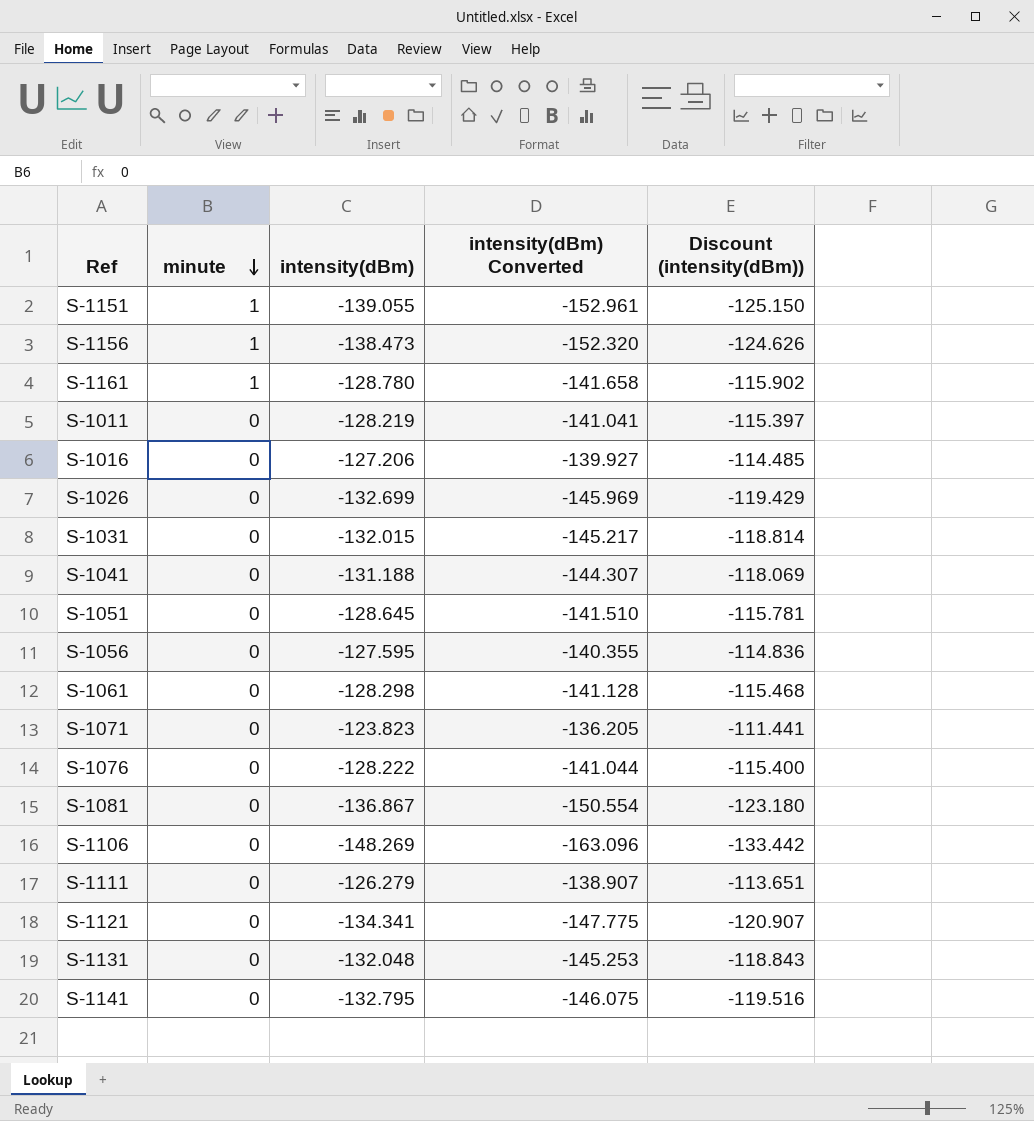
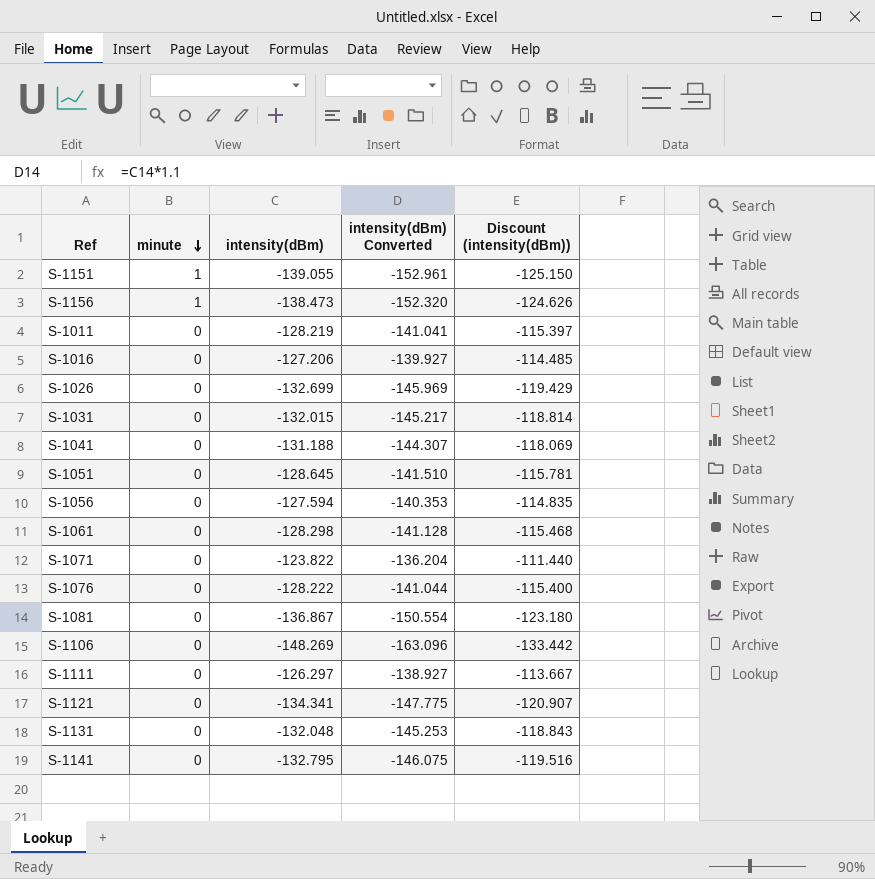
row S-1161: 1 | -128.780 | -141.658 | -115.902 -> none
S-1056 | intensity(dBm): -127.595 -> -127.594
S-1056 | intensity(dBm) Converted: -140.355 -> -140.353
S-1056 | Discount (intensity(dBm)): -114.836 -> -114.835
S-1071 | intensity(dBm): -123.823 -> -123.822
S-1071 | intensity(dBm) Converted: -136.205 -> -136.204
S-1071 | Discount (intensity(dBm)): -111.441 -> -111.440
S-1111 | intensity(dBm): -126.279 -> -126.297
S-1111 | intensity(dBm) Converted: -138.907 -> -138.927
S-1111 | Discount (intensity(dBm)): -113.651 -> -113.667

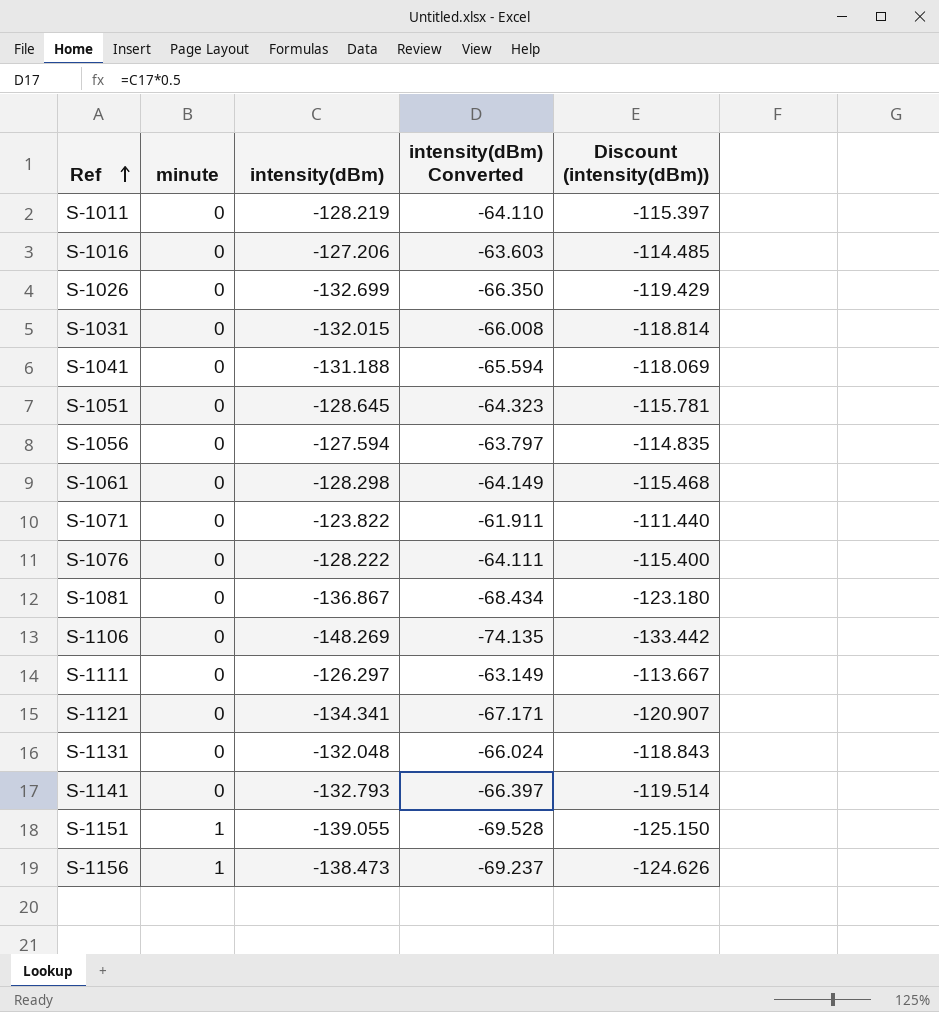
row order: minute descending -> Ref ascending
column intensity(dBm) Converted | formula: [intensity(dBm)] * 1.1 -> [intensity(dBm)] * 0.5
S-1141 | intensity(dBm): -132.795 -> -132.793
S-1141 | Discount (intensity(dBm)): -119.516 -> -119.514

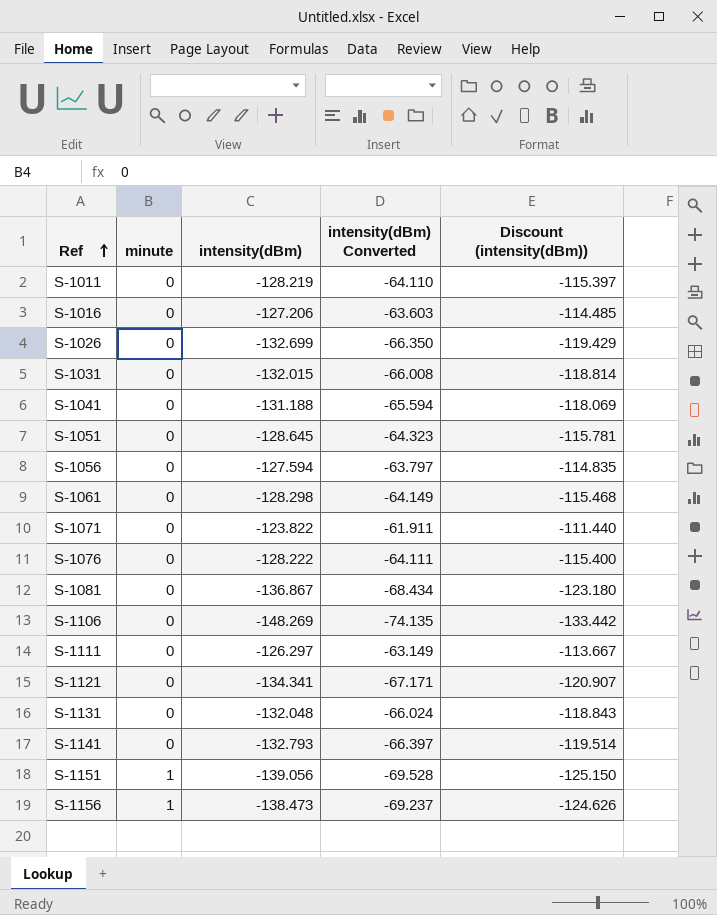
S-1151 | intensity(dBm): -139.055 -> -139.056

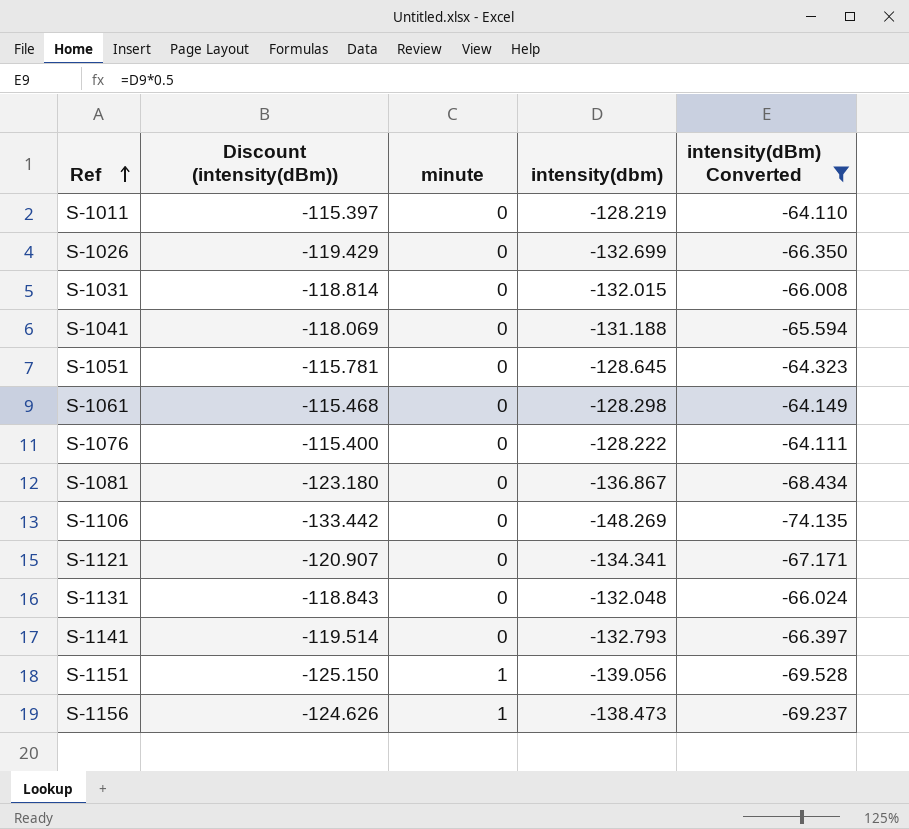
filter: none -> intensity(dBm) Converted <= -64.110
column Discount (intensity(dBm)) | position: 5 -> 2
column name: intensity(dBm) -> intensity(dbm)

